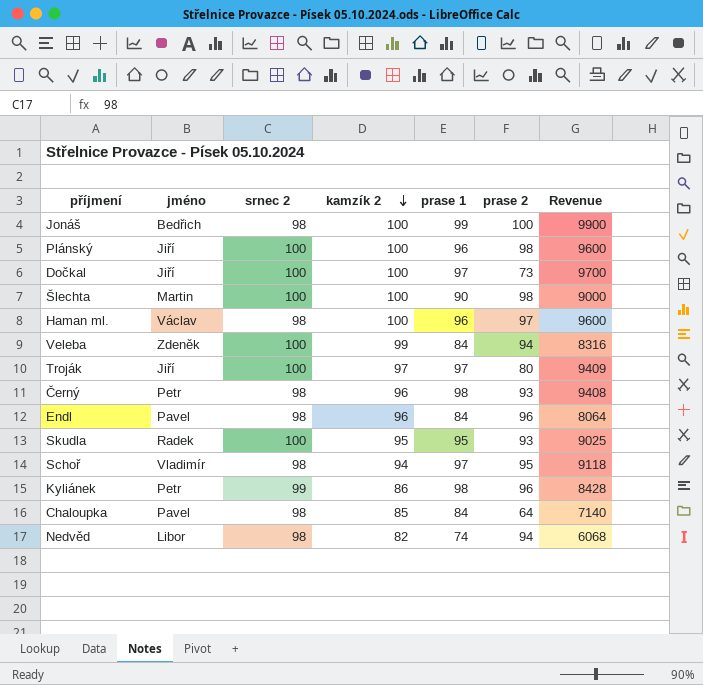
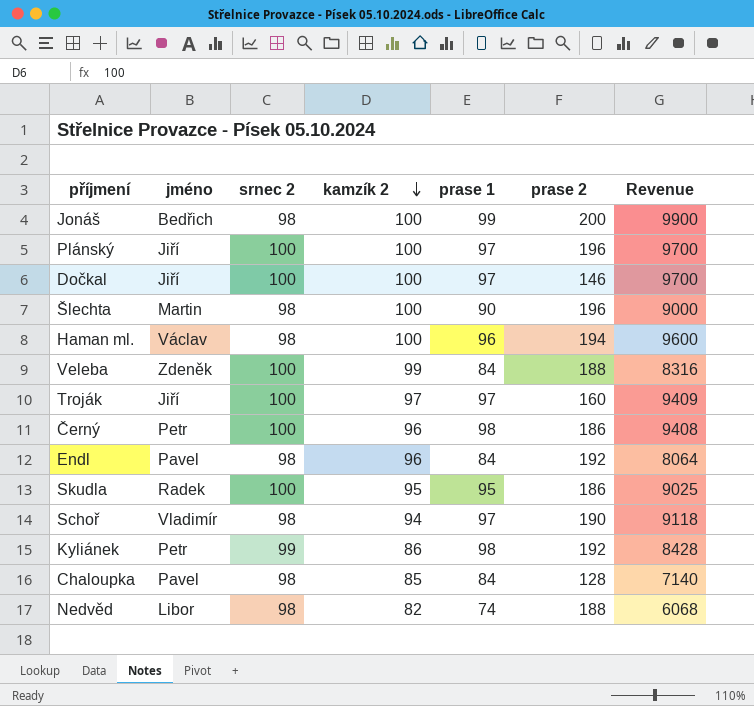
Jonáš | prase 2: 100 -> 200
Plánský | prase 1: 96 -> 97
Plánský | prase 2: 98 -> 196
Plánský | Revenue: 9600 -> 9700
Dočkal | prase 2: 73 -> 146
Šlechta | srnec 2: 100 -> 98
Šlechta | prase 2: 98 -> 196
Haman ml. | prase 2: 97 -> 194
Veleba | prase 2: 94 -> 188
Troják | prase 2: 80 -> 160
Černý | srnec 2: 98 -> 100
Černý | prase 2: 93 -> 186
Endl | prase 2: 96 -> 192
Skudla | prase 2: 93 -> 186
Schoř | prase 2: 95 -> 190
Kyliánek | prase 2: 96 -> 192
Chaloupka | prase 2: 64 -> 128
Nedvěd | prase 2: 94 -> 188

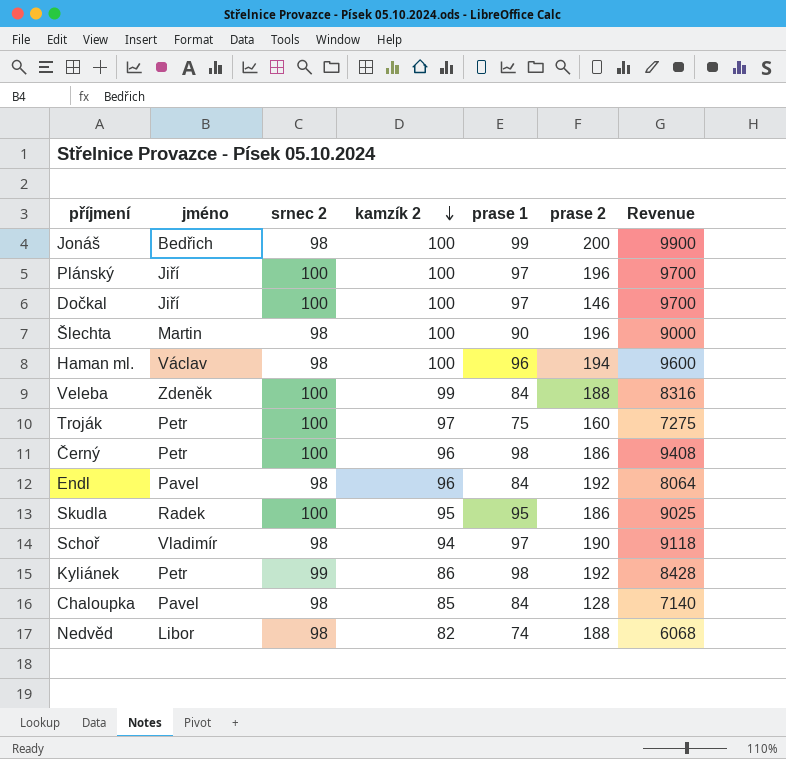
Troják | jméno: Jiří -> Petr
Troják | prase 1: 97 -> 75
Troják | Revenue: 9409 -> 7275

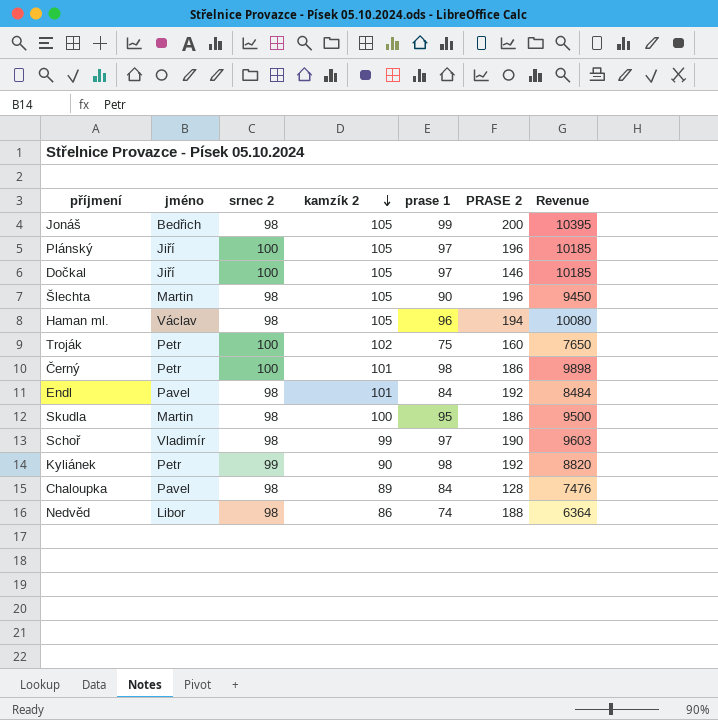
column name: prase 2 -> PRASE 2
row Veleba: Zdeněk | 100 | 99 | 84 | 188 | 8316 -> none
Jonáš | kamzík 2: 100 -> 105
Jonáš | Revenue: 9900 -> 10395
Plánský | kamzík 2: 100 -> 105
Plánský | Revenue: 9700 -> 10185
Dočkal | kamzík 2: 100 -> 105
Dočkal | Revenue: 9700 -> 10185
Šlechta | kamzík 2: 100 -> 105
Šlechta | Revenue: 9000 -> 9450
Haman ml. | kamzík 2: 100 -> 105
Haman ml. | Revenue: 9600 -> 10080
Troják | kamzík 2: 97 -> 102
Troják | Revenue: 7275 -> 7650
Černý | kamzík 2: 96 -> 101
Černý | Revenue: 9408 -> 9898
Endl | kamzík 2: 96 -> 101
Endl | Revenue: 8064 -> 8484
Skudla | jméno: Radek -> Martin
Skudla | srnec 2: 100 -> 98
Skudla | kamzík 2: 95 -> 100
Skudla | Revenue: 9025 -> 9500
Schoř | kamzík 2: 94 -> 99
Schoř | Revenue: 9118 -> 9603
Kyliánek | kamzík 2: 86 -> 90
Kyliánek | Revenue: 8428 -> 8820
Chaloupka | kamzík 2: 85 -> 89
Chaloupka | Revenue: 7140 -> 7476
Nedvěd | kamzík 2: 82 -> 86
Nedvěd | Revenue: 6068 -> 6364

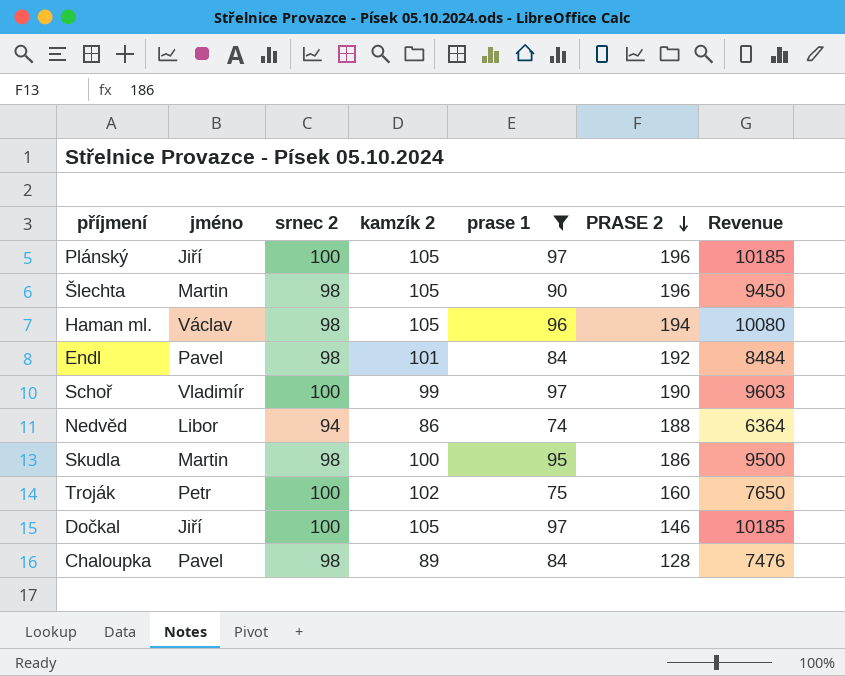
filter: none -> prase 1 <= 97
row order: kamzík 2 descending -> PRASE 2 descending
Schoř | srnec 2: 98 -> 100
Nedvěd | srnec 2: 98 -> 94

